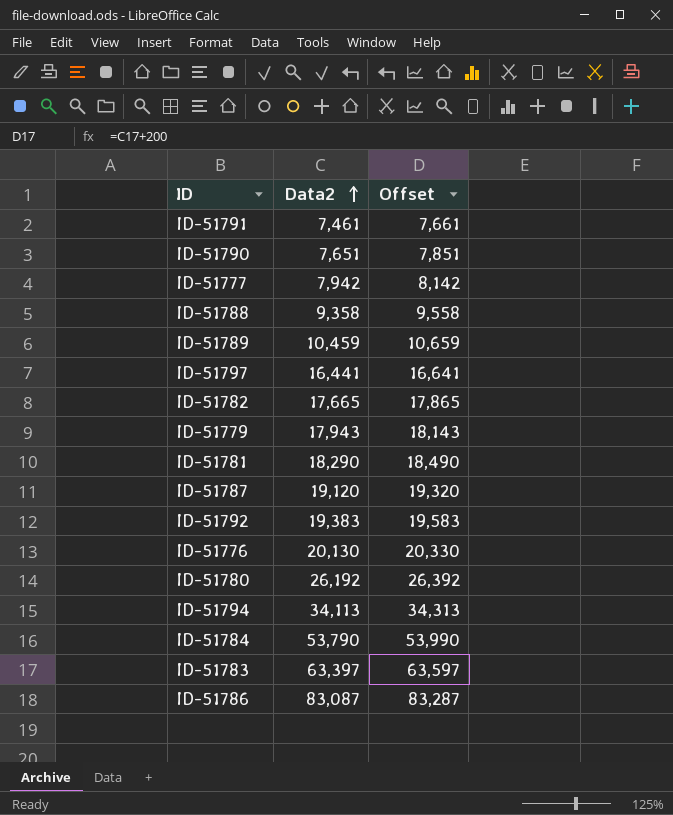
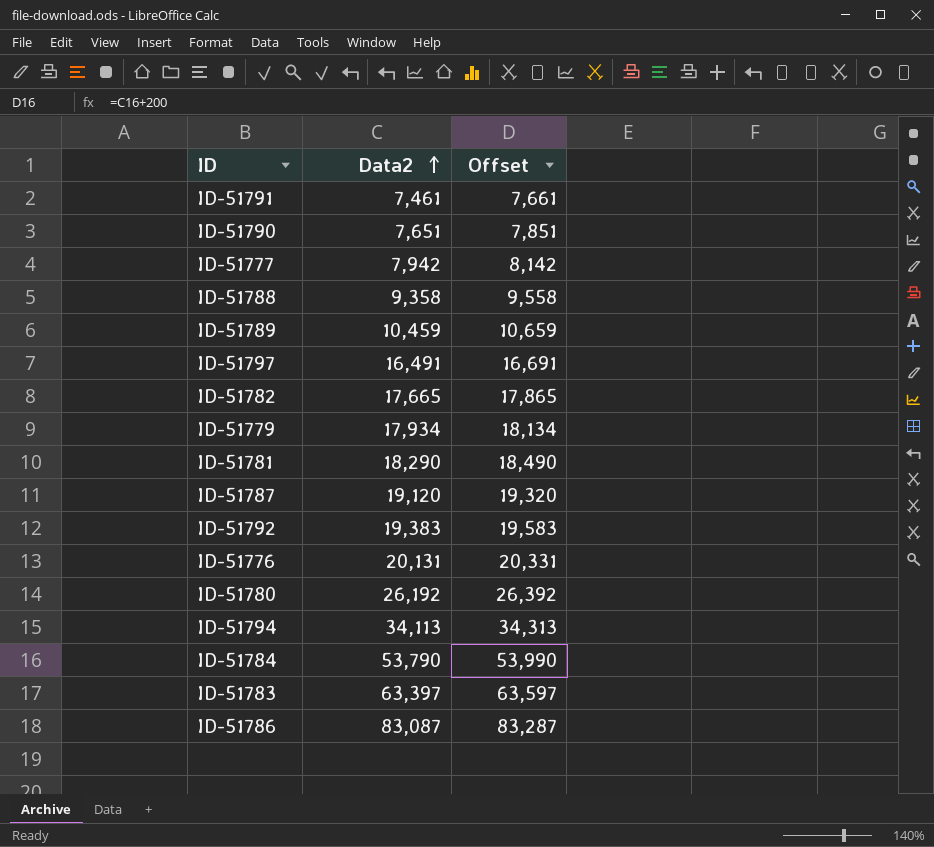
ID-51797 | Data2: 16,441 -> 16,491
ID-51797 | Offset: 16,641 -> 16,691
ID-51779 | Data2: 17,943 -> 17,934
ID-51779 | Offset: 18,143 -> 18,134
ID-51776 | Data2: 20,130 -> 20,131
ID-51776 | Offset: 20,330 -> 20,331

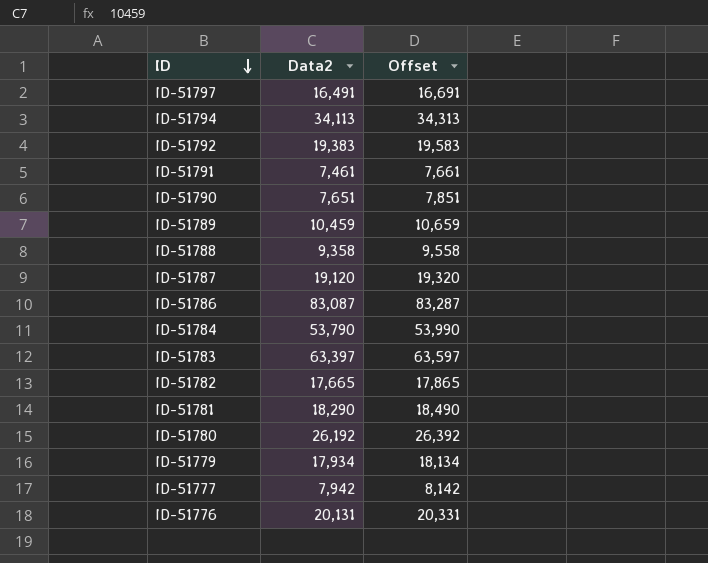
row order: Data2 ascending -> ID descending

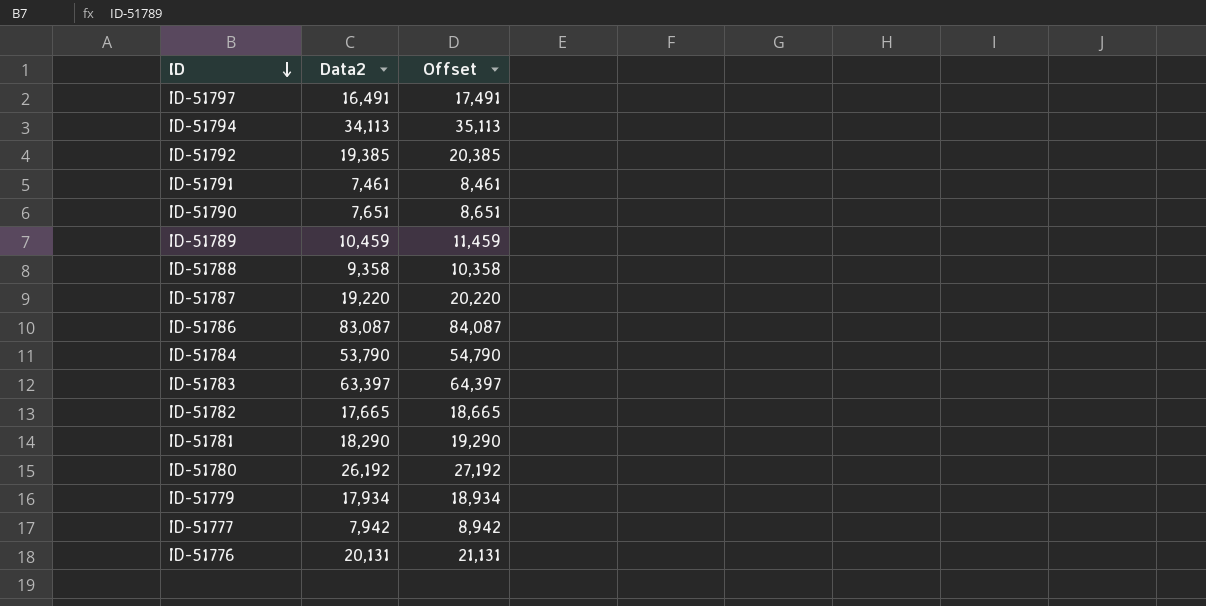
column Offset | formula: [Data2] + 200 -> [Data2] + 1000
ID-51792 | Data2: 19,383 -> 19,385
ID-51787 | Data2: 19,120 -> 19,220

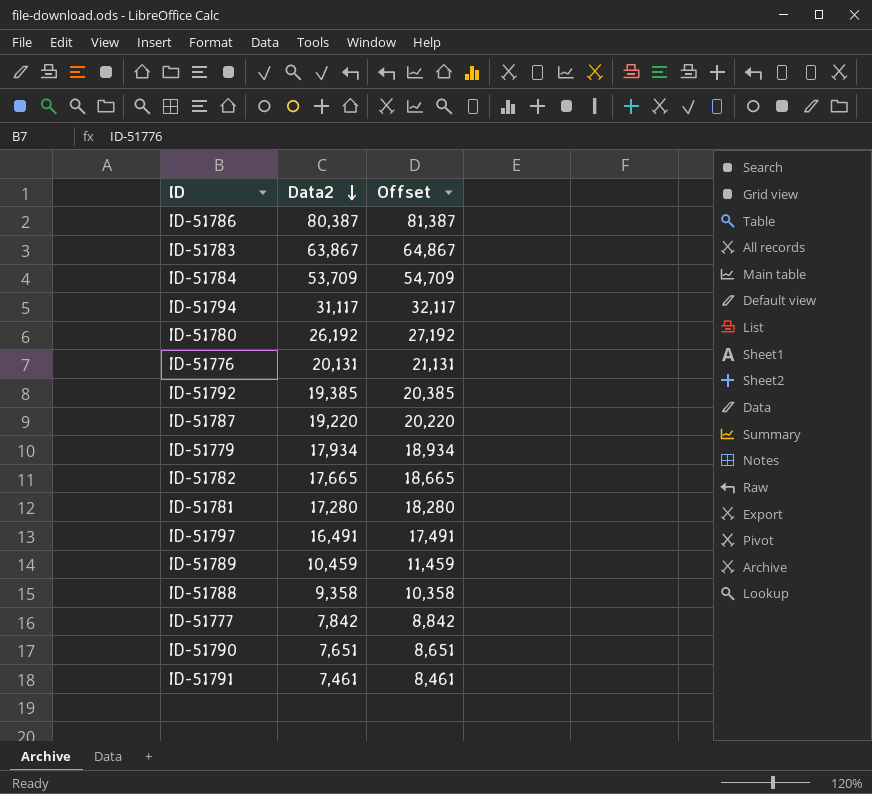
row order: ID descending -> Data2 descending
ID-51786 | Data2: 83,087 -> 80,387
ID-51786 | Offset: 84,087 -> 81,387
ID-51783 | Data2: 63,397 -> 63,867
ID-51783 | Offset: 64,397 -> 64,867
ID-51784 | Data2: 53,790 -> 53,709
ID-51784 | Offset: 54,790 -> 54,709
ID-51794 | Data2: 34,113 -> 31,117
ID-51794 | Offset: 35,113 -> 32,117
ID-51781 | Data2: 18,290 -> 17,280
ID-51781 | Offset: 19,290 -> 18,280
ID-51777 | Data2: 7,942 -> 7,842
ID-51777 | Offset: 8,942 -> 8,842

